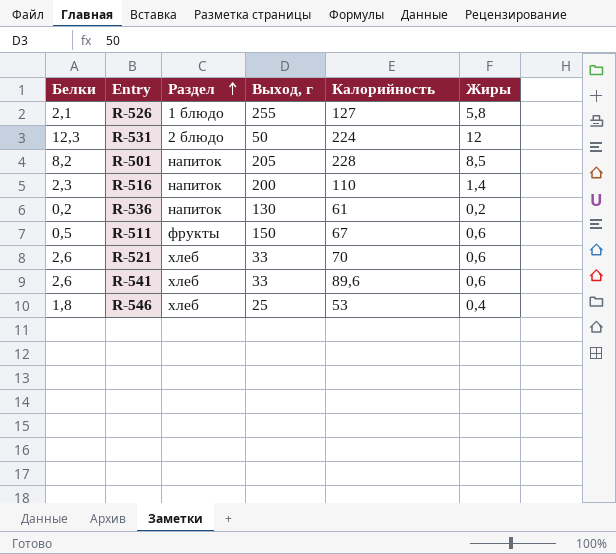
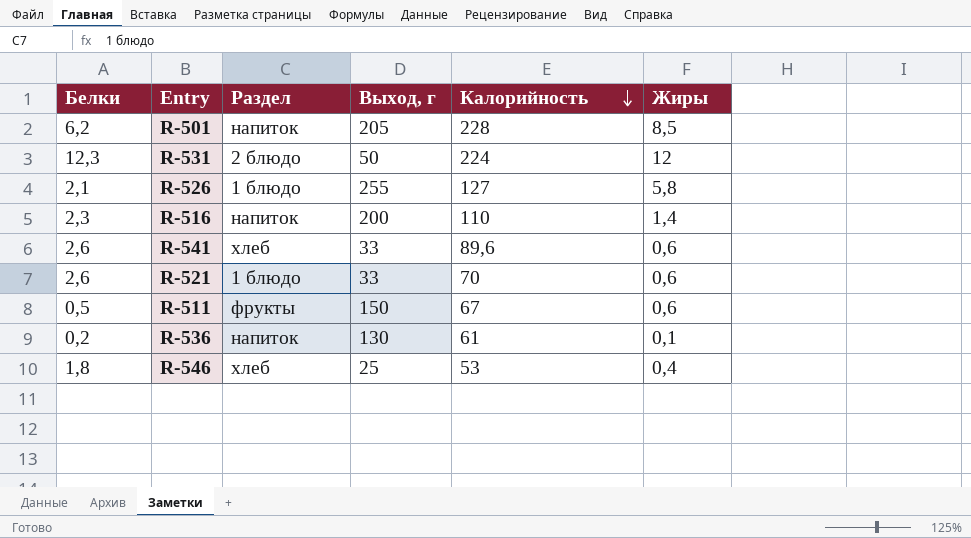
row order: Раздел ascending -> Калорийность descending
R-501 | Белки: 8,2 -> 6,2
R-521 | Раздел: хлеб -> 1 блюдо
R-536 | Жиры: 0,2 -> 0,1

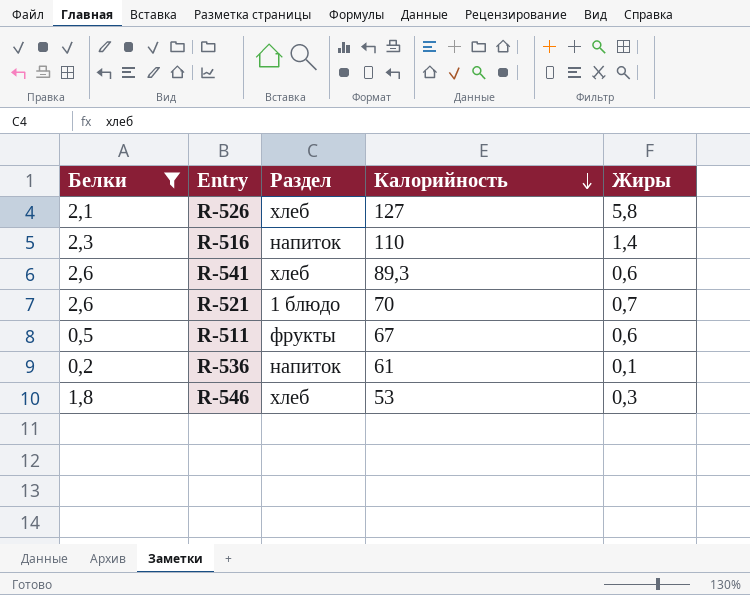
filter: none -> Белки <= 2,6
column Выход, г | position: 4 -> none
R-526 | Раздел: 1 блюдо -> хлеб
R-541 | Калорийность: 89,6 -> 89,3
R-521 | Жиры: 0,6 -> 0,7
R-546 | Жиры: 0,4 -> 0,3

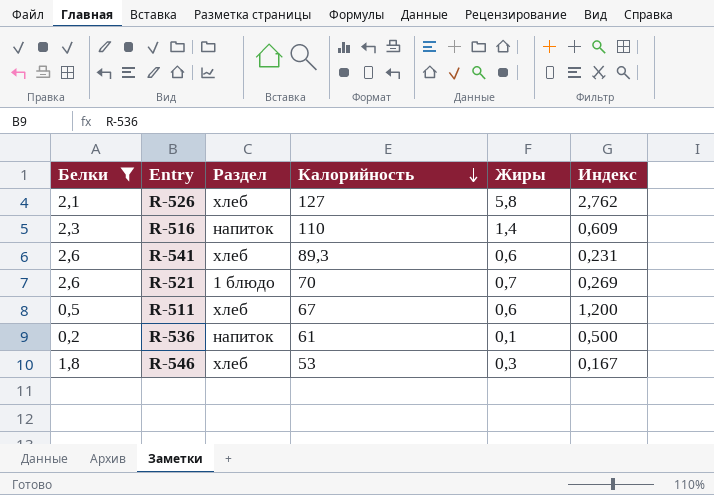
column Индекс | formula: none -> [Жиры] / [Белки]
R-511 | Раздел: фрукты -> хлеб

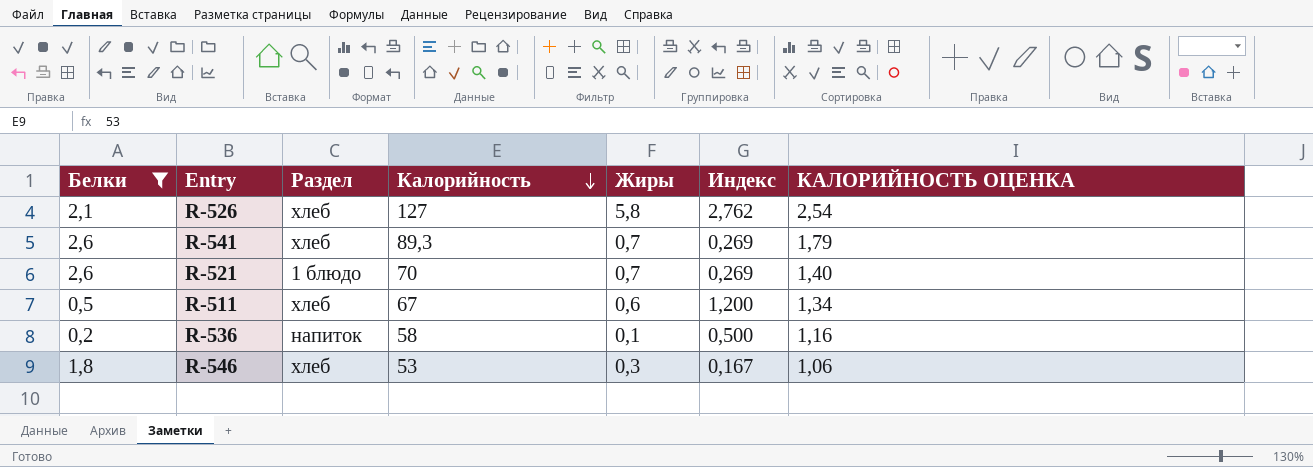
column КАЛОРИЙНОСТЬ ОЦЕНКА | formula: none -> [Калорийность] * 0,02
row R-516: 2,3 | напиток | 110 | 1,4 | 0,609 -> none
R-541 | Жиры: 0,6 -> 0,7
R-541 | Индекс: 0,231 -> 0,269
R-536 | Калорийность: 61 -> 58

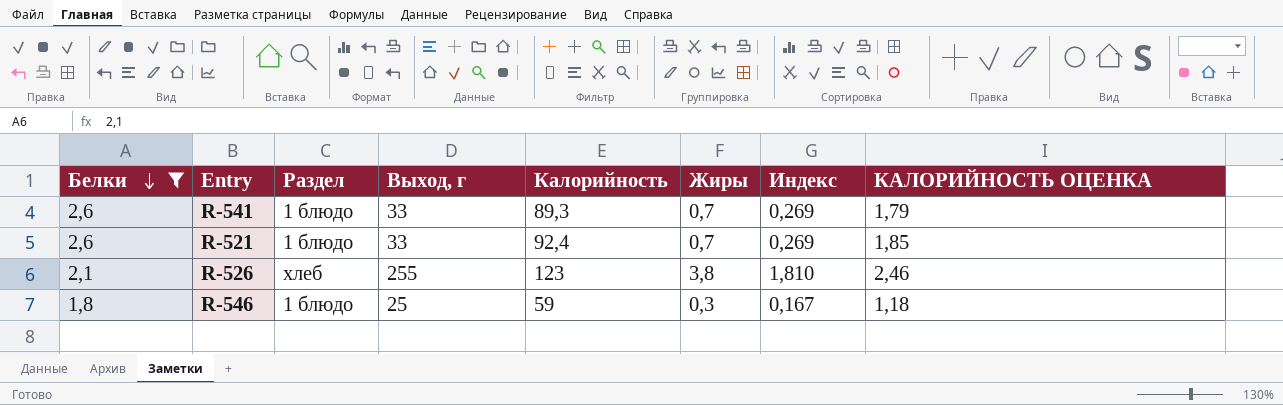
row order: Калорийность descending -> Белки descending
column Выход, г | position: none -> 4
row R-511: 0,5 | хлеб | 67 | 0,6 | 1,200 | 1,34 -> none
row R-536: 0,2 | напиток | 58 | 0,1 | 0,500 | 1,16 -> none
R-541 | Раздел: хлеб -> 1 блюдо
R-521 | Калорийность: 70 -> 92,4
R-521 | КАЛОРИЙНОСТЬ ОЦЕНКА: 1,40 -> 1,85
R-526 | Калорийность: 127 -> 123
R-526 | Жиры: 5,8 -> 3,8
R-526 | Индекс: 2,762 -> 1,810
R-526 | КАЛОРИЙНОСТЬ ОЦЕНКА: 2,54 -> 2,46
R-546 | Раздел: хлеб -> 1 блюдо
R-546 | Калорийность: 53 -> 59
R-546 | КАЛОРИЙНОСТЬ ОЦЕНКА: 1,06 -> 1,18

